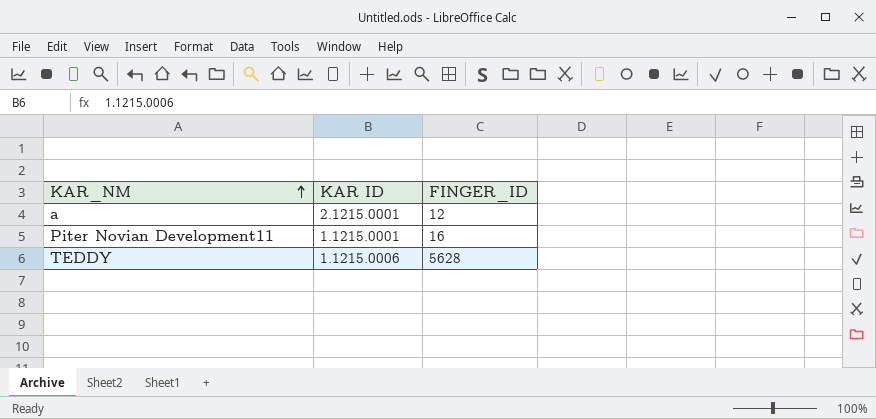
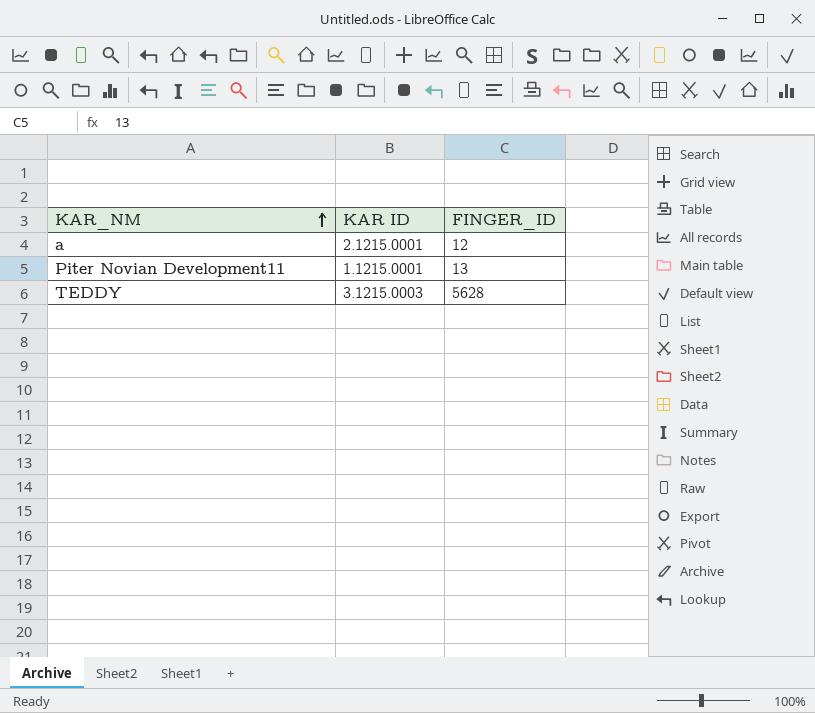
Piter Novian Development11 | FINGER_ID: 16 -> 13
TEDDY | KAR ID: 1.1215.0006 -> 3.1215.0003

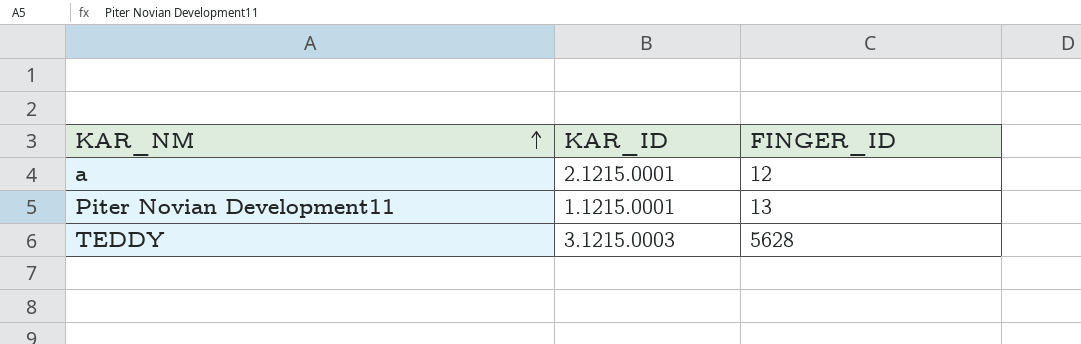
column name: KAR ID -> KAR_ID

